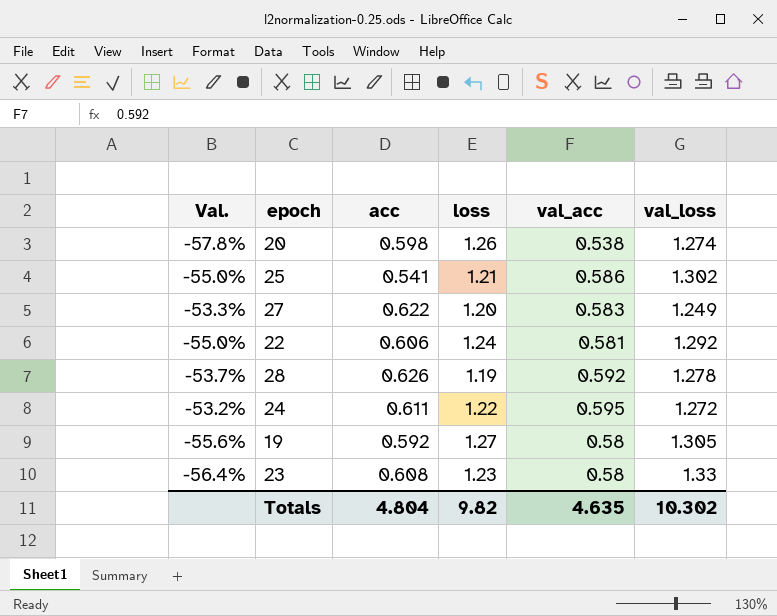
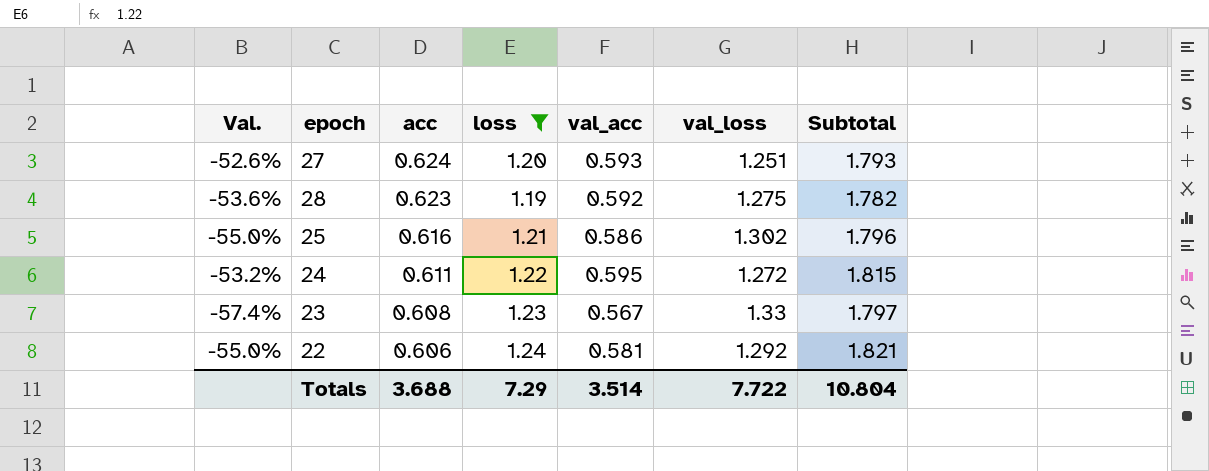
filter: none -> loss <= 1.24
row order: none -> acc descending
column Subtotal | formula: none -> [loss] + [val_acc]
27 | Val.: -53.3% -> -52.6%
27 | acc: 0.622 -> 0.624
27 | val_acc: 0.583 -> 0.593
27 | val_loss: 1.249 -> 1.251
28 | Val.: -53.7% -> -53.6%
28 | acc: 0.626 -> 0.623
28 | val_loss: 1.278 -> 1.275
25 | acc: 0.541 -> 0.616
23 | Val.: -56.4% -> -57.4%
23 | val_acc: 0.58 -> 0.567
Totals | acc: 4.804 -> 3.688
Totals | loss: 9.82 -> 7.29
Totals | val_acc: 4.635 -> 3.514
Totals | val_loss: 10.302 -> 7.722

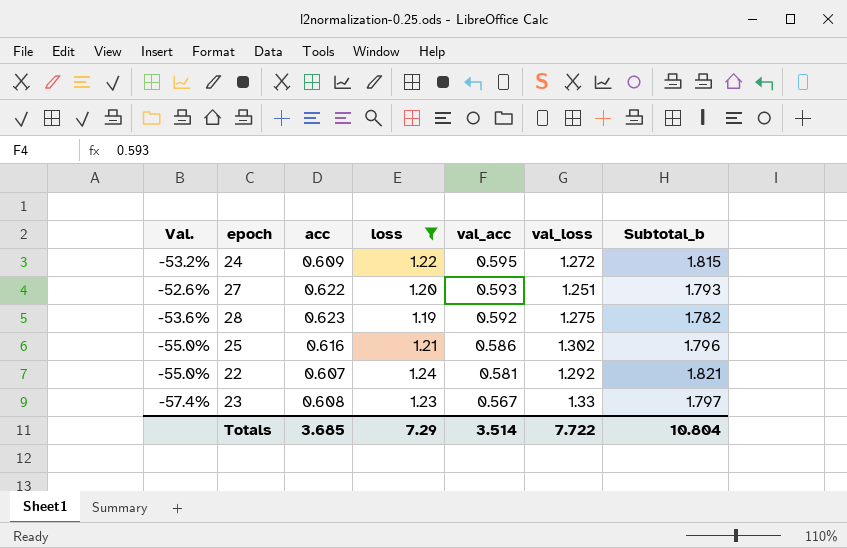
row order: acc descending -> val_acc descending
column name: Subtotal -> Subtotal_b
24 | acc: 0.611 -> 0.609
27 | acc: 0.624 -> 0.622
22 | acc: 0.606 -> 0.607
Totals | acc: 3.688 -> 3.685

